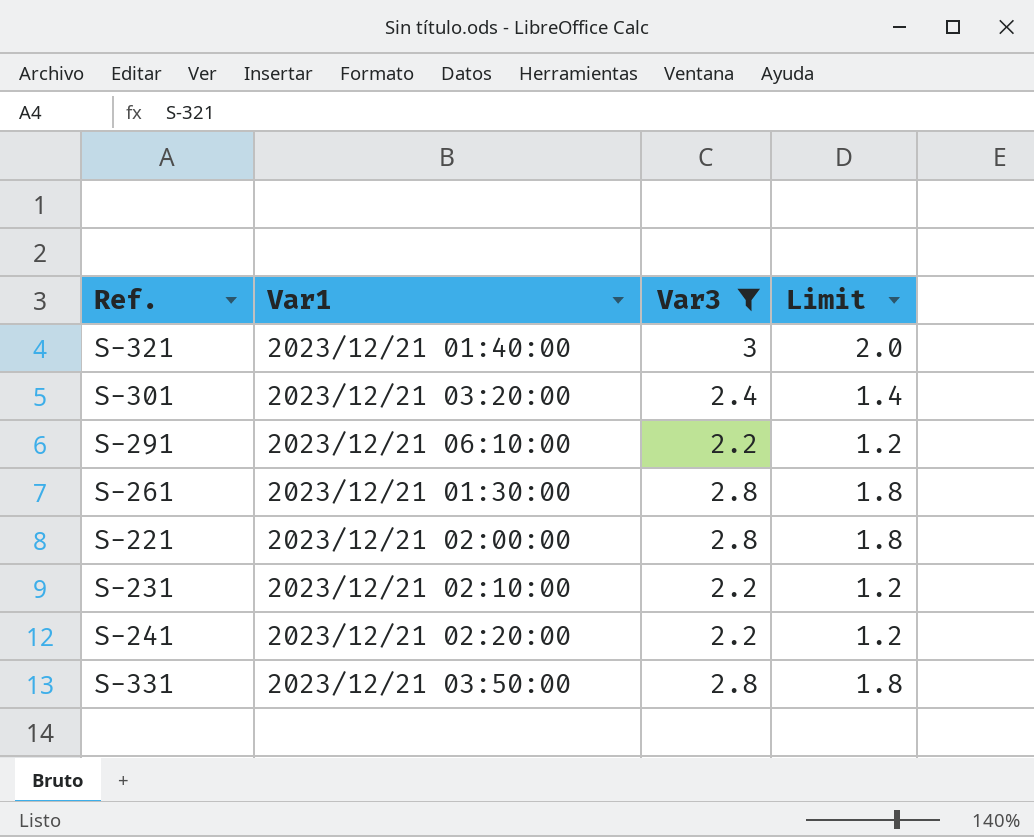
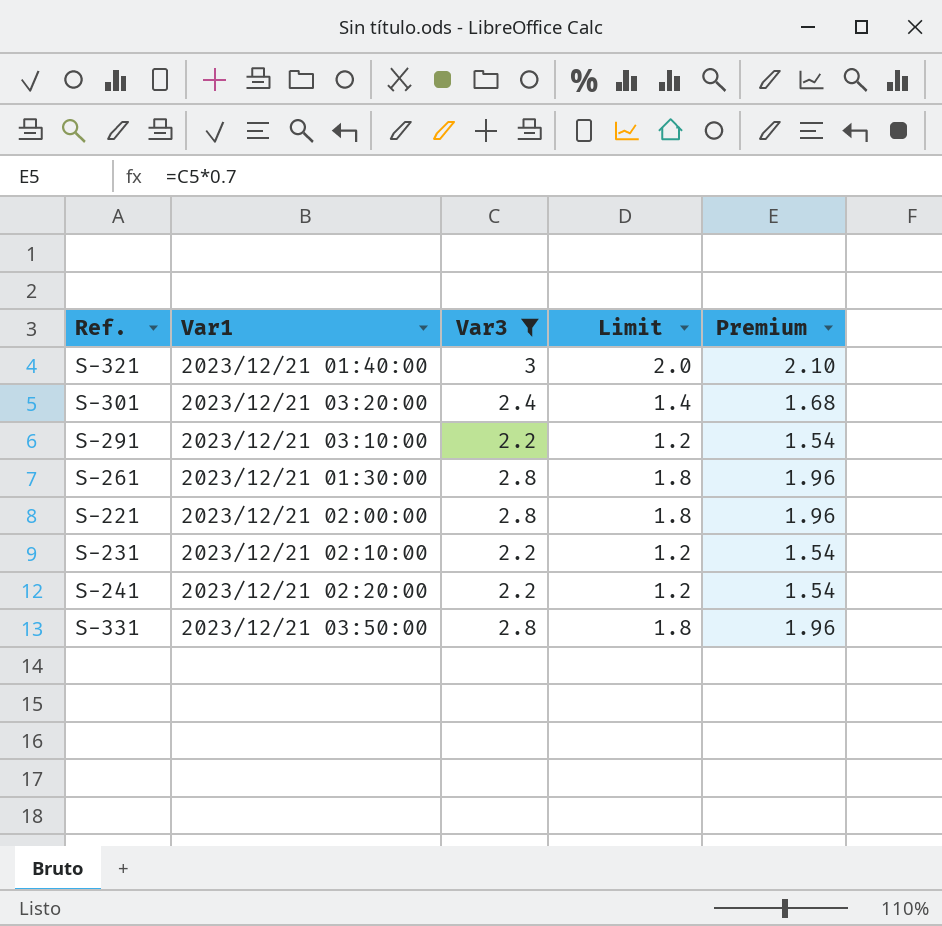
column Premium | formula: none -> [Var3] * 0.7
S-291 | Var1: 2023/12/21 06:10:00 -> 2023/12/21 03:10:00

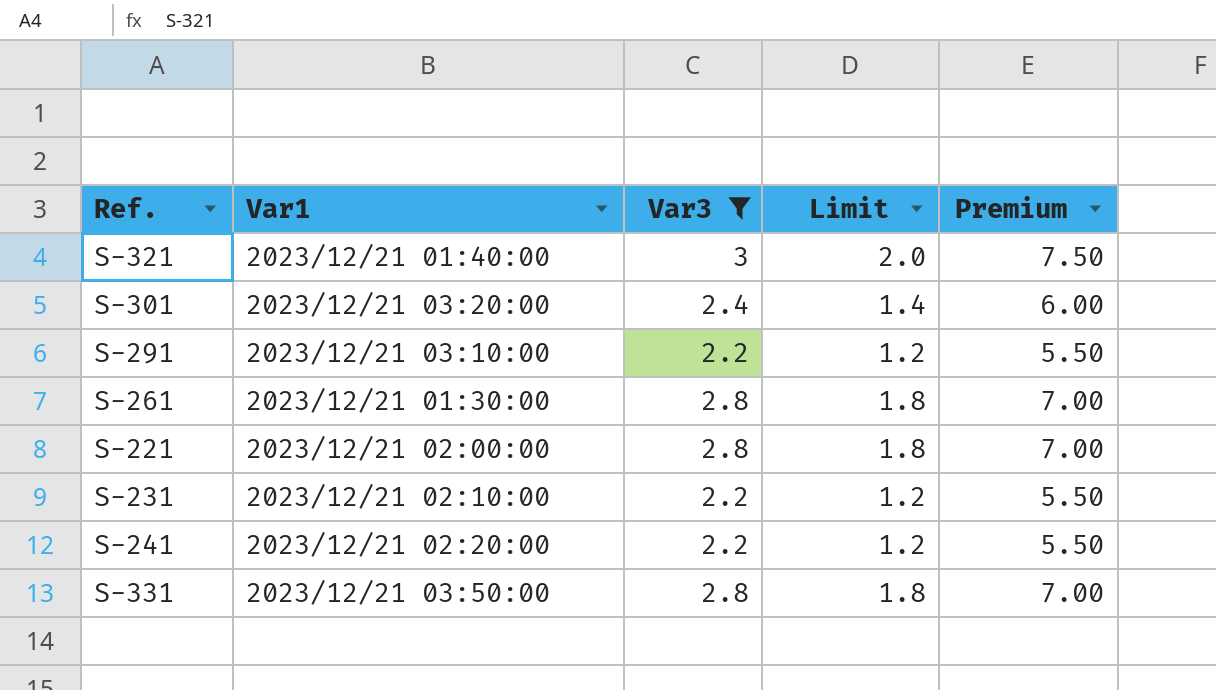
column Premium | formula: [Var3] * 0.7 -> [Var3] * 2.5

